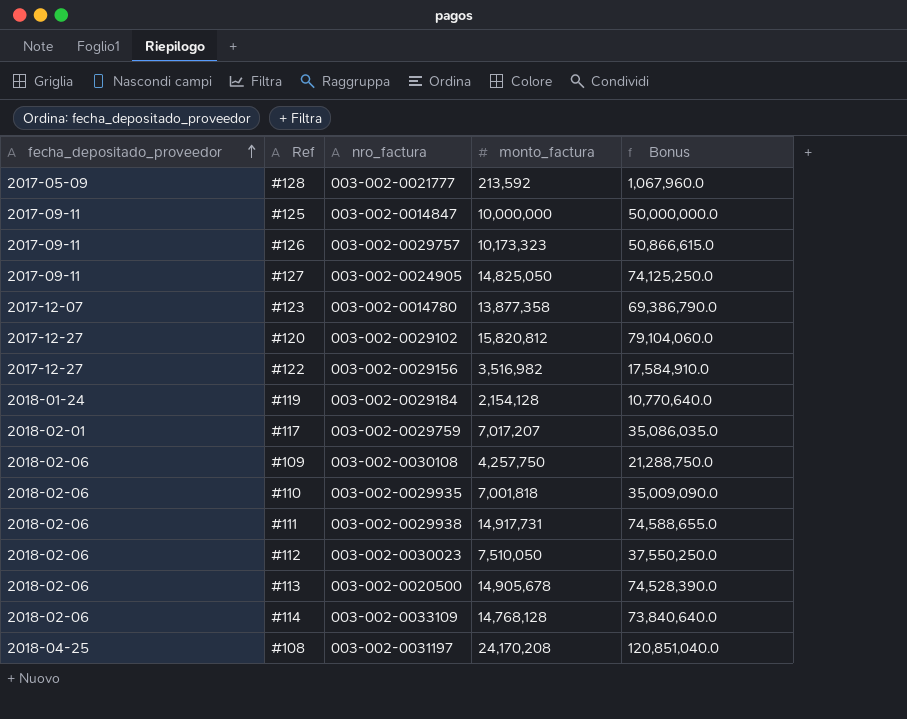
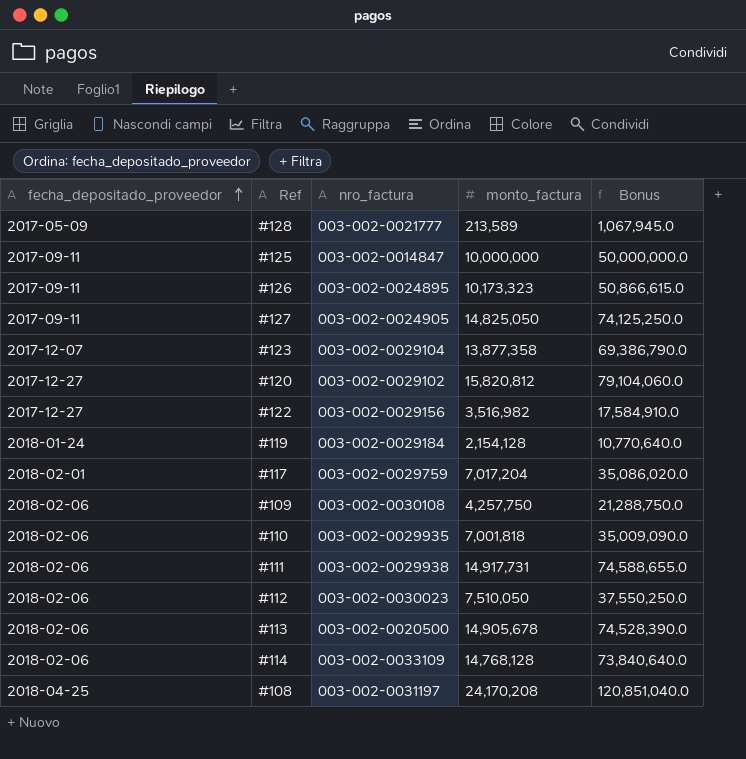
#128 | monto_factura: 213,592 -> 213,589
#128 | Bonus: 1,067,960.0 -> 1,067,945.0
#126 | nro_factura: 003-002-0029757 -> 003-002-0024895
#123 | nro_factura: 003-002-0014780 -> 003-002-0029104
#117 | monto_factura: 7,017,207 -> 7,017,204
#117 | Bonus: 35,086,035.0 -> 35,086,020.0

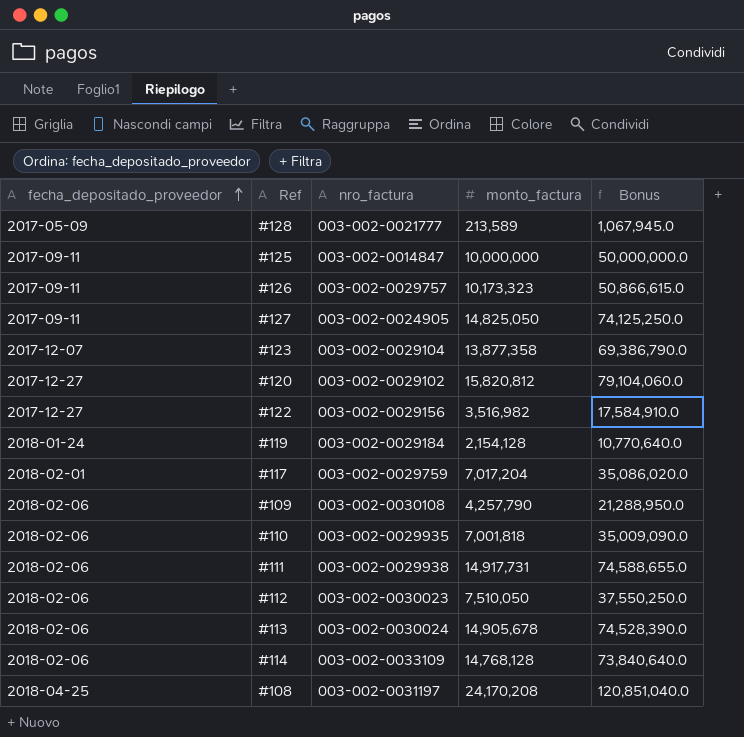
#126 | nro_factura: 003-002-0024895 -> 003-002-0029757
#109 | monto_factura: 4,257,750 -> 4,257,790
#109 | Bonus: 21,288,750.0 -> 21,288,950.0
#113 | nro_factura: 003-002-0020500 -> 003-002-0030024

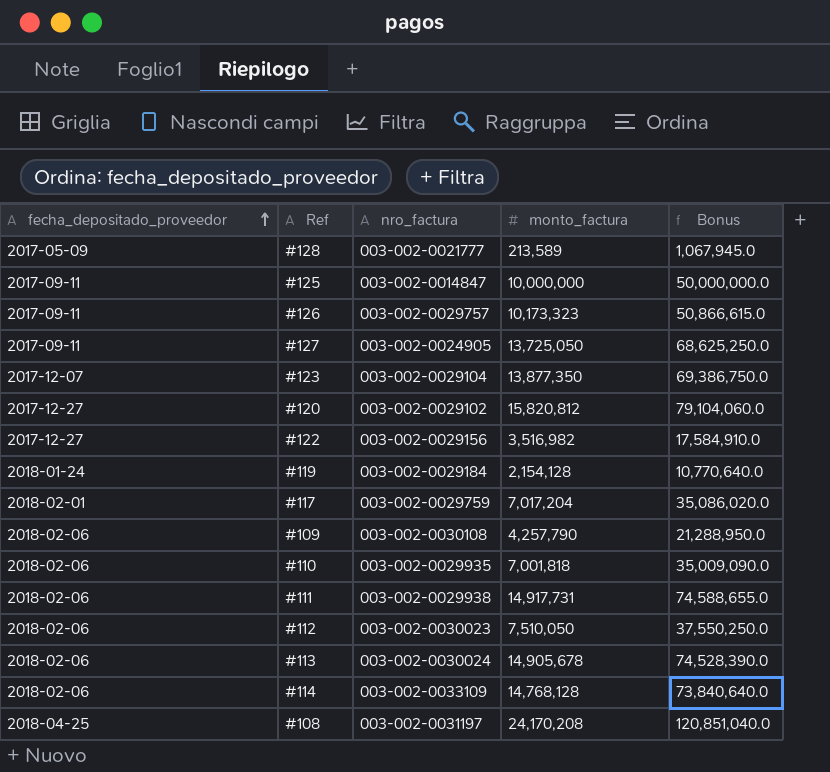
#127 | monto_factura: 14,825,050 -> 13,725,050
#127 | Bonus: 74,125,250.0 -> 68,625,250.0
#123 | monto_factura: 13,877,358 -> 13,877,350
#123 | Bonus: 69,386,790.0 -> 69,386,750.0

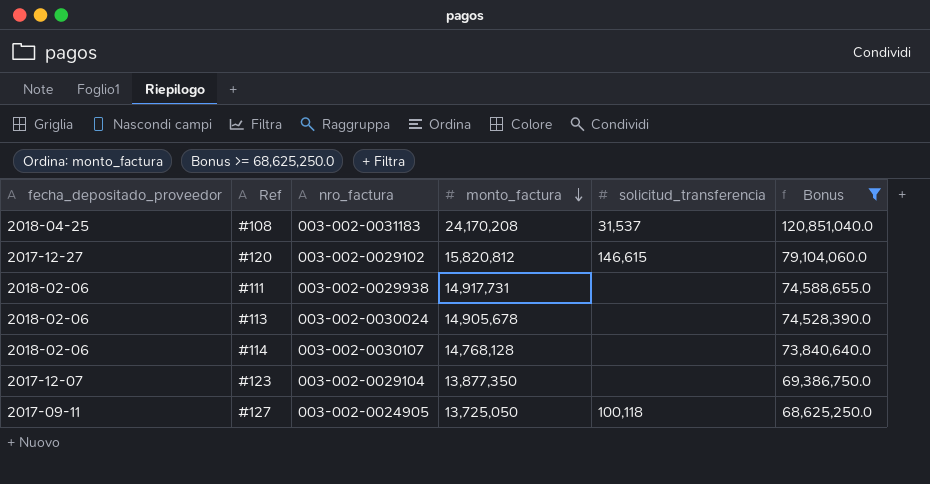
filter: none -> Bonus >= 68,625,250.0
row order: fecha_depositado_proveedor ascending -> monto_factura descending
column solicitud_transferencia | position: none -> 5
#108 | nro_factura: 003-002-0031197 -> 003-002-0031183
#114 | nro_factura: 003-002-0033109 -> 003-002-0030107

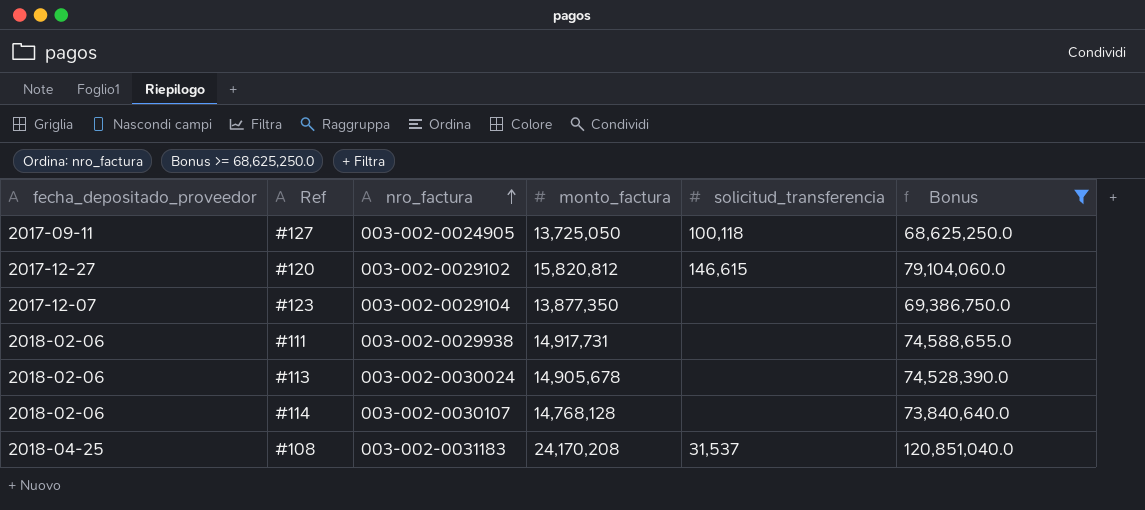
row order: monto_factura descending -> nro_factura ascending

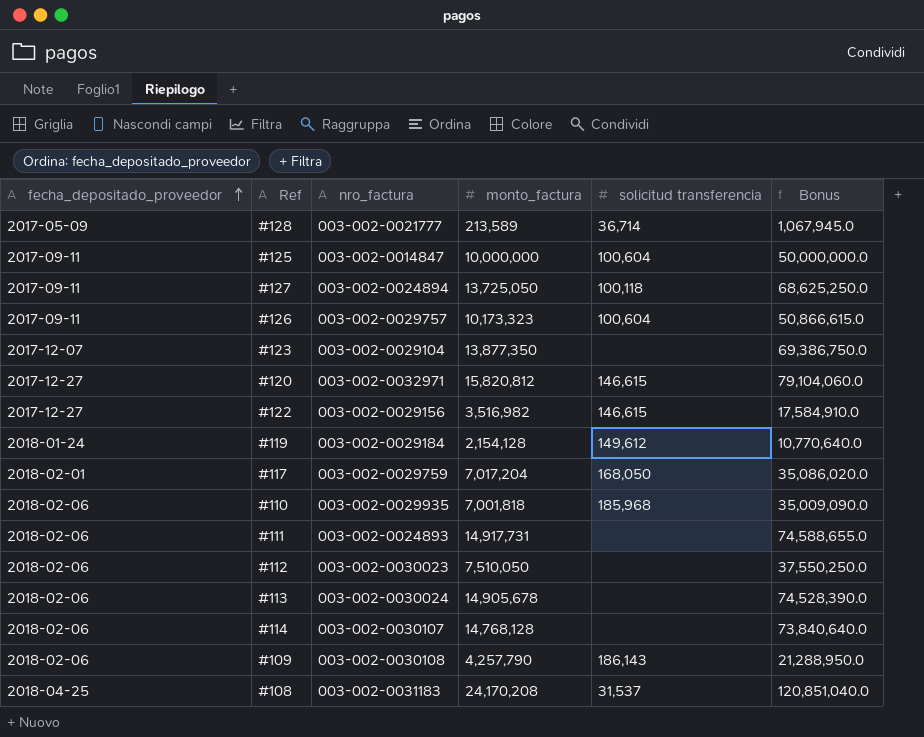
filter: Bonus >= 68,625,250.0 -> none
row order: nro_factura ascending -> fecha_depositado_proveedor ascending
column name: solicitud_transferencia -> solicitud transferencia
#127 | nro_factura: 003-002-0024905 -> 003-002-0024894
#120 | nro_factura: 003-002-0029102 -> 003-002-0032971
#111 | nro_factura: 003-002-0029938 -> 003-002-0024893

